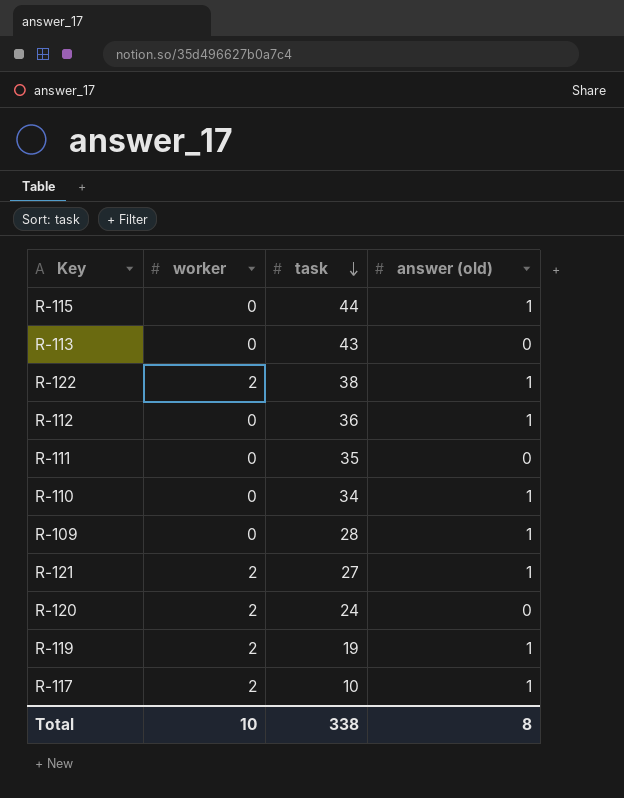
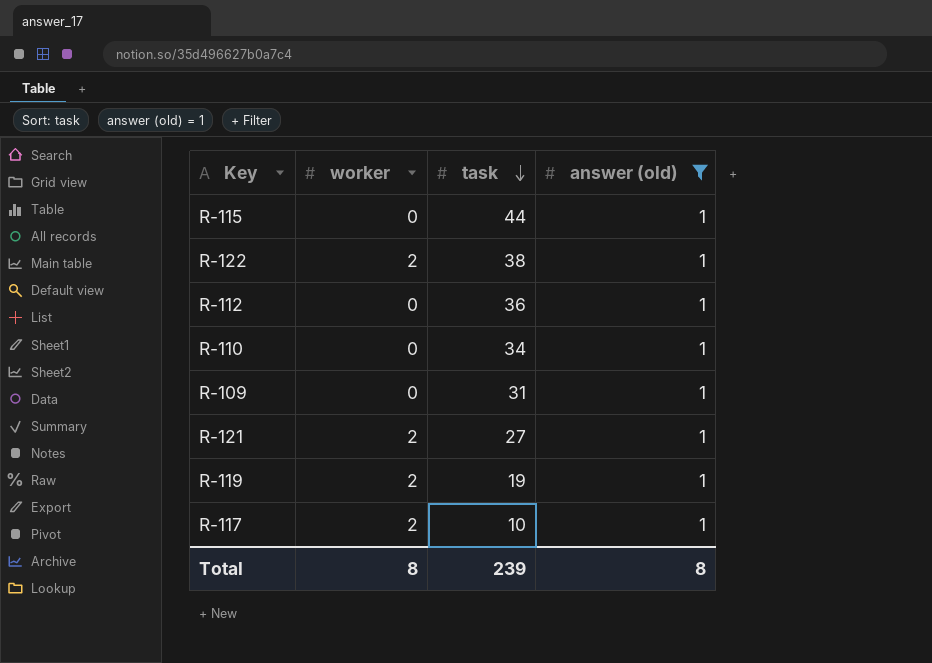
filter: none -> answer (old) = 1
R-109 | task: 28 -> 31
Total | worker: 10 -> 8
Total | task: 338 -> 239

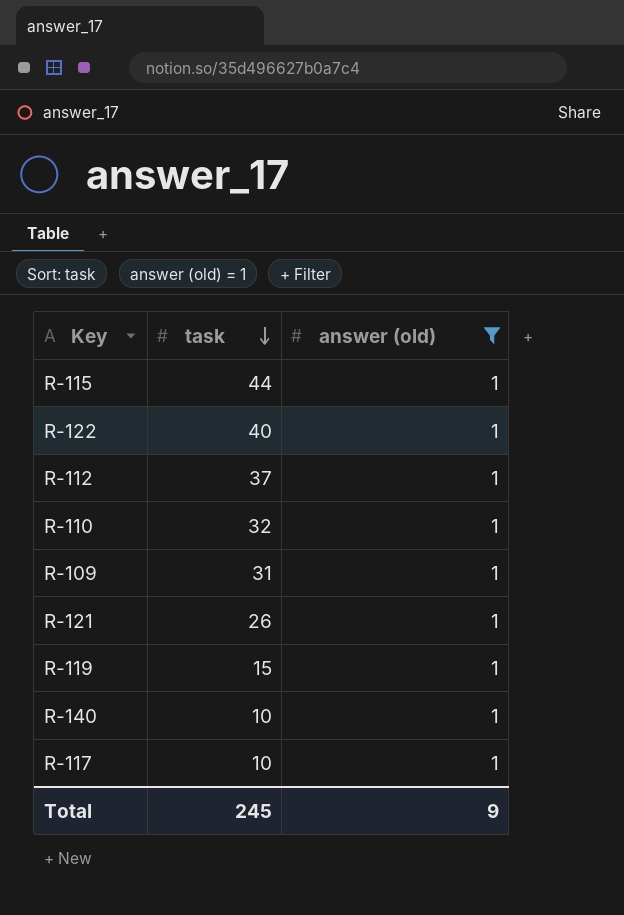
column worker | position: 2 -> none
R-122 | task: 38 -> 40
R-112 | task: 36 -> 37
R-110 | task: 34 -> 32
R-121 | task: 27 -> 26
R-119 | task: 19 -> 15
row R-140: none -> 10 | 1
Total | task: 239 -> 245
Total | answer (old): 8 -> 9

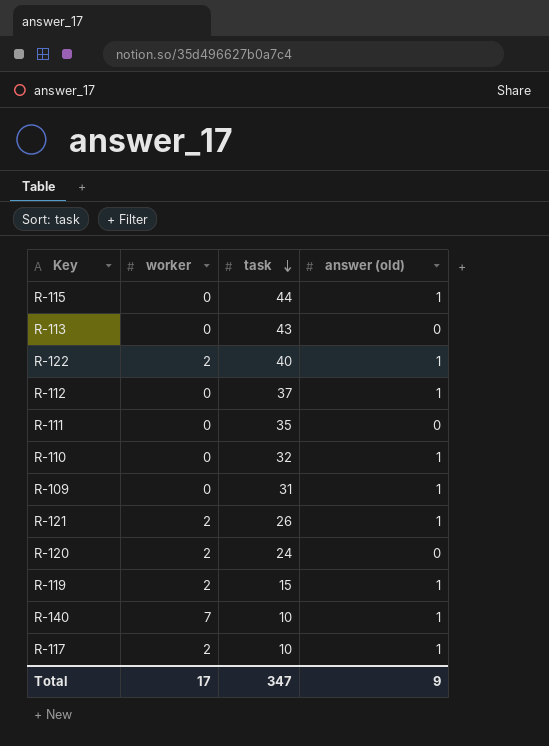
filter: answer (old) = 1 -> none
column worker | position: none -> 2
Total | task: 245 -> 347

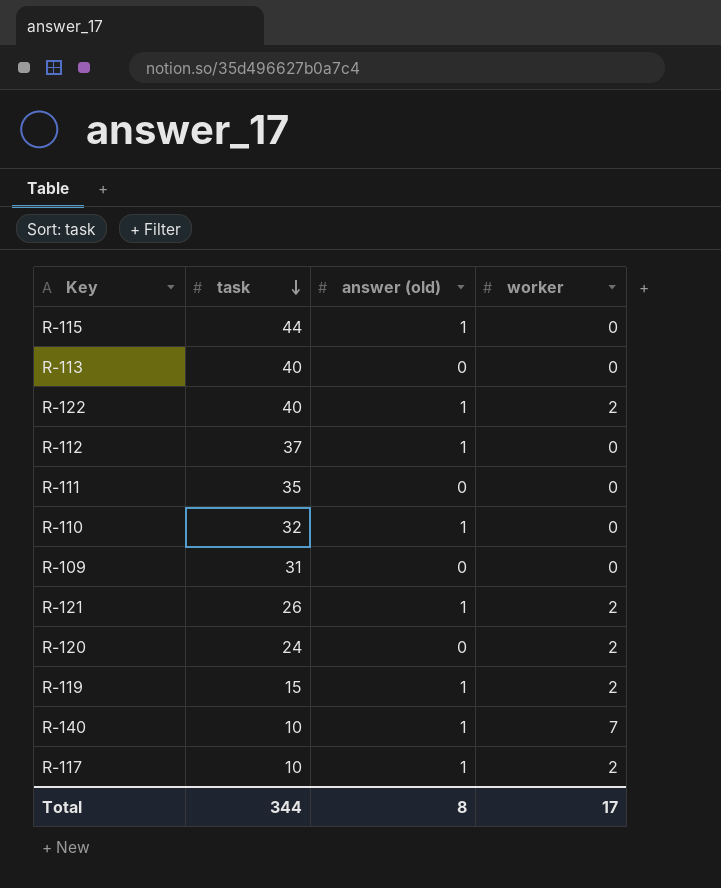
column worker | position: 2 -> 4
R-113 | task: 43 -> 40
R-109 | answer (old): 1 -> 0
Total | task: 347 -> 344
Total | answer (old): 9 -> 8

